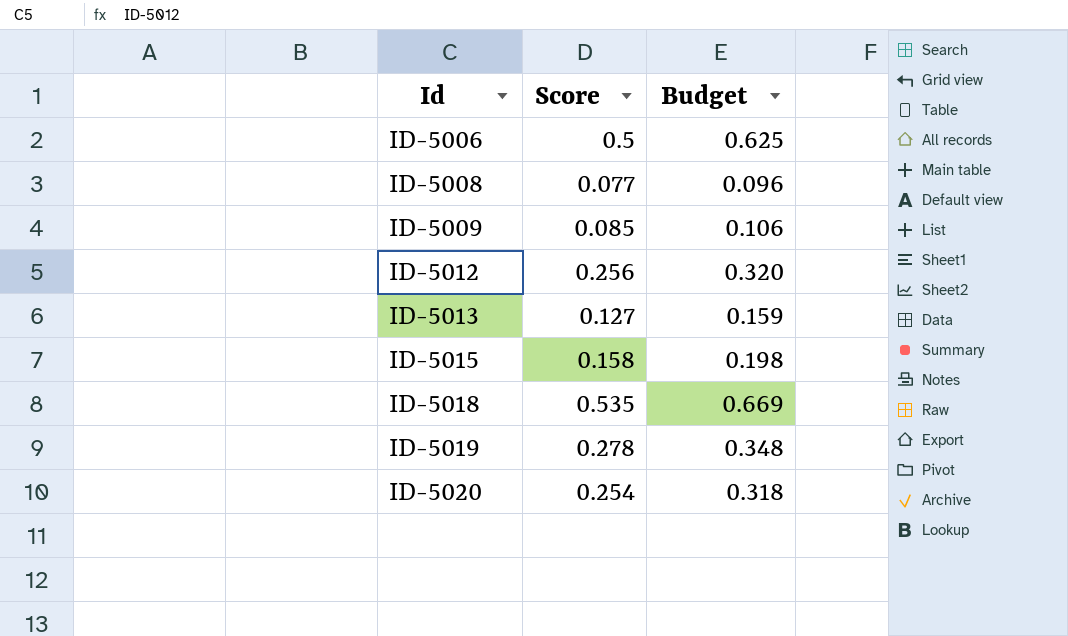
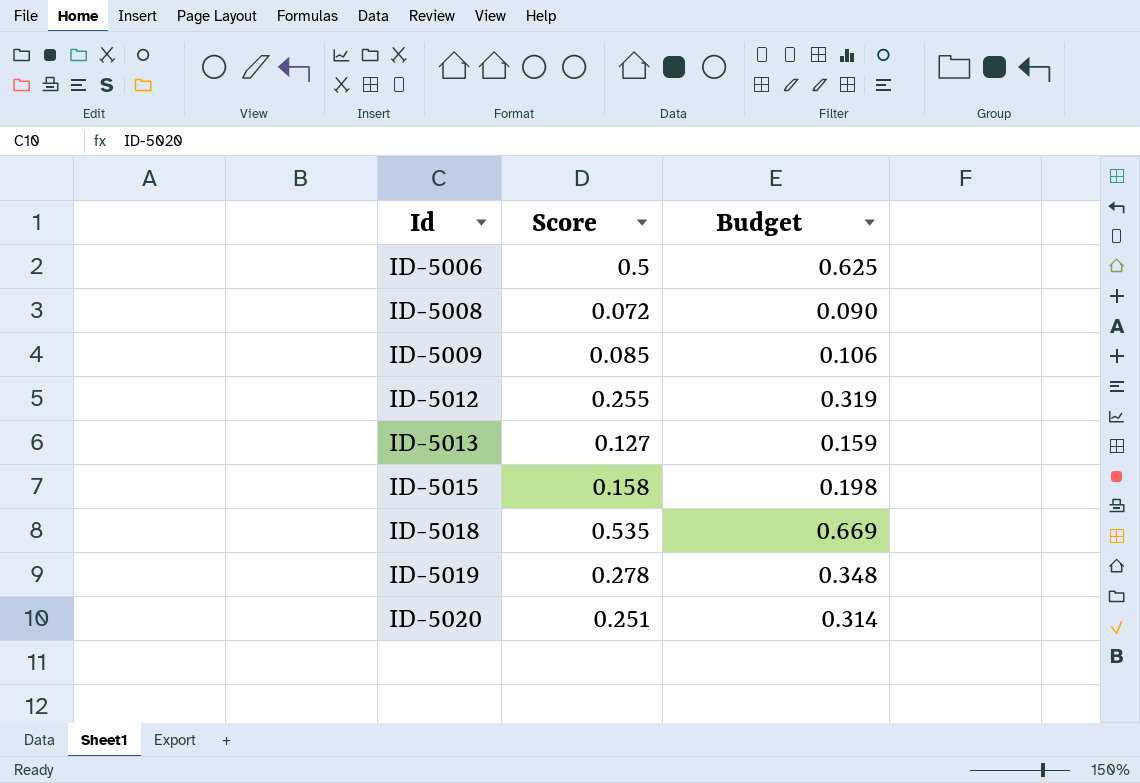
ID-5008 | Score: 0.077 -> 0.072
ID-5008 | Budget: 0.096 -> 0.090
ID-5012 | Score: 0.256 -> 0.255
ID-5012 | Budget: 0.320 -> 0.319
ID-5020 | Score: 0.254 -> 0.251
ID-5020 | Budget: 0.318 -> 0.314

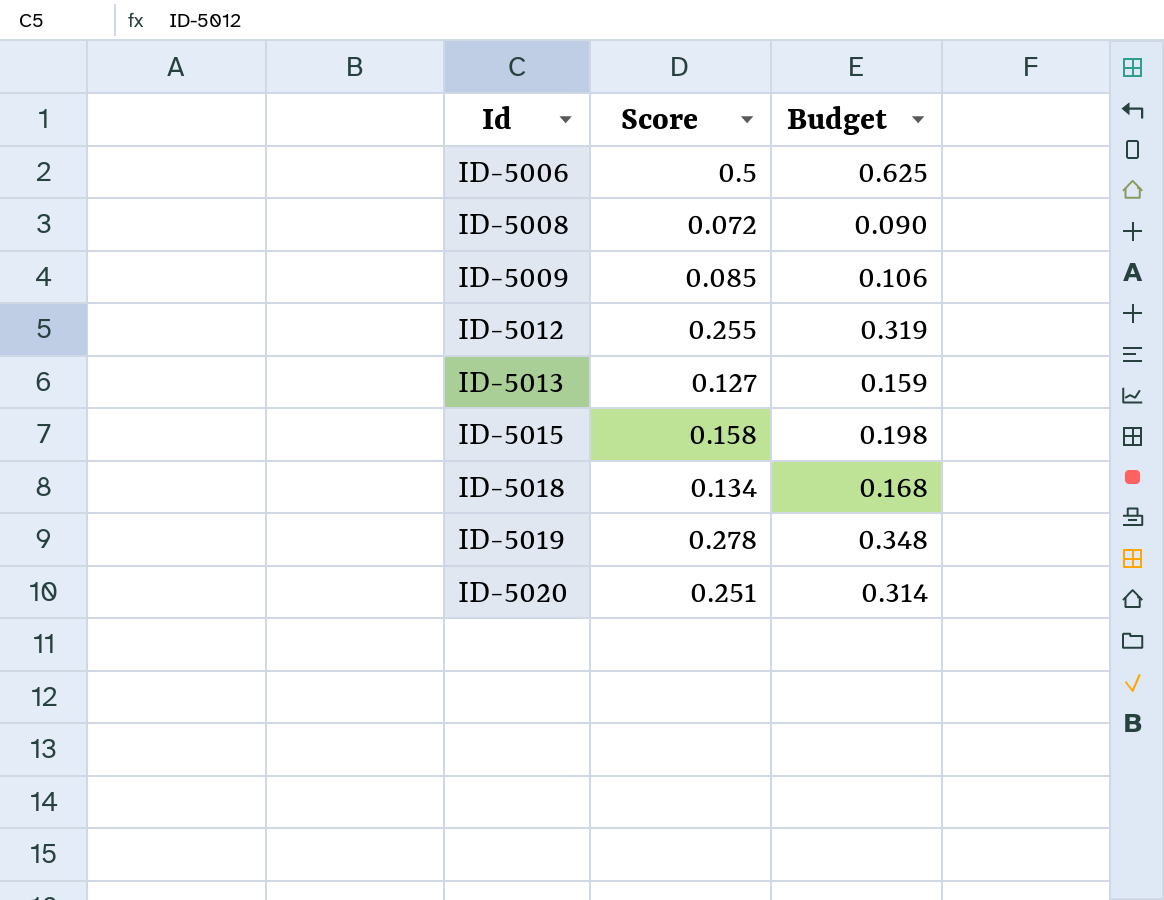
ID-5018 | Score: 0.535 -> 0.134
ID-5018 | Budget: 0.669 -> 0.168

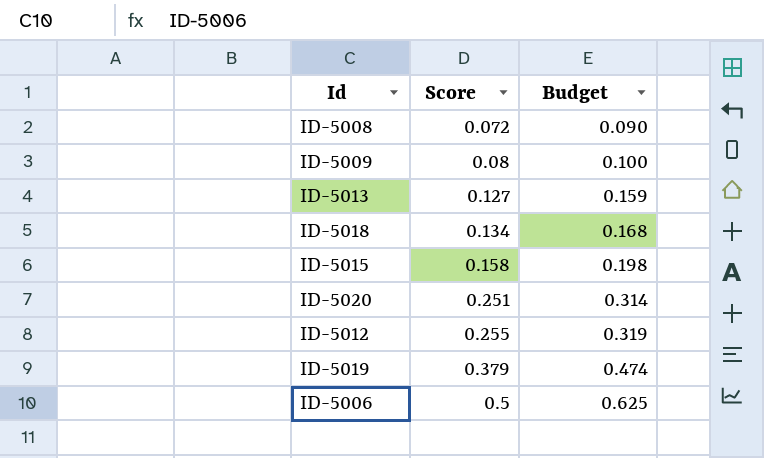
row order: Id ascending -> Score ascending
ID-5009 | Score: 0.085 -> 0.08
ID-5009 | Budget: 0.106 -> 0.100
ID-5019 | Score: 0.278 -> 0.379
ID-5019 | Budget: 0.348 -> 0.474

